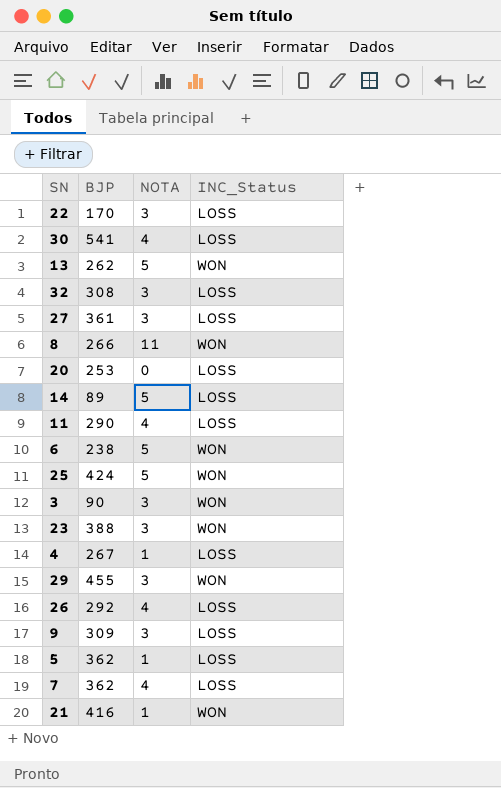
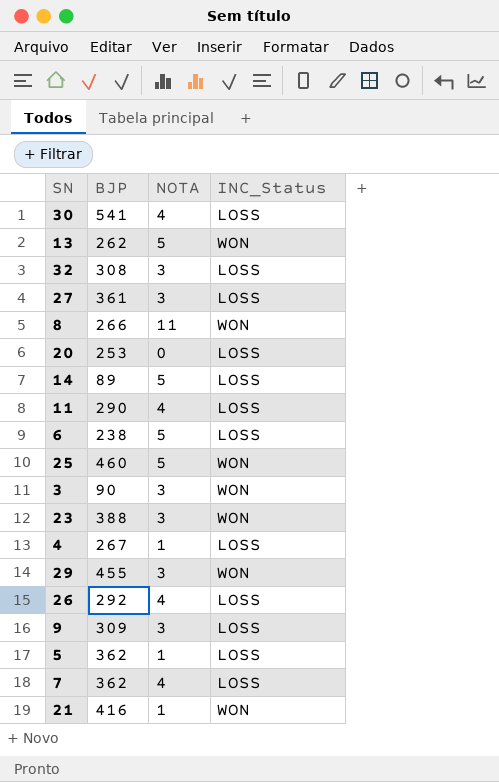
row 22: 170 | 3 | LOSS -> none
6 | INC_Status: WON -> LOSS
25 | BJP: 424 -> 460

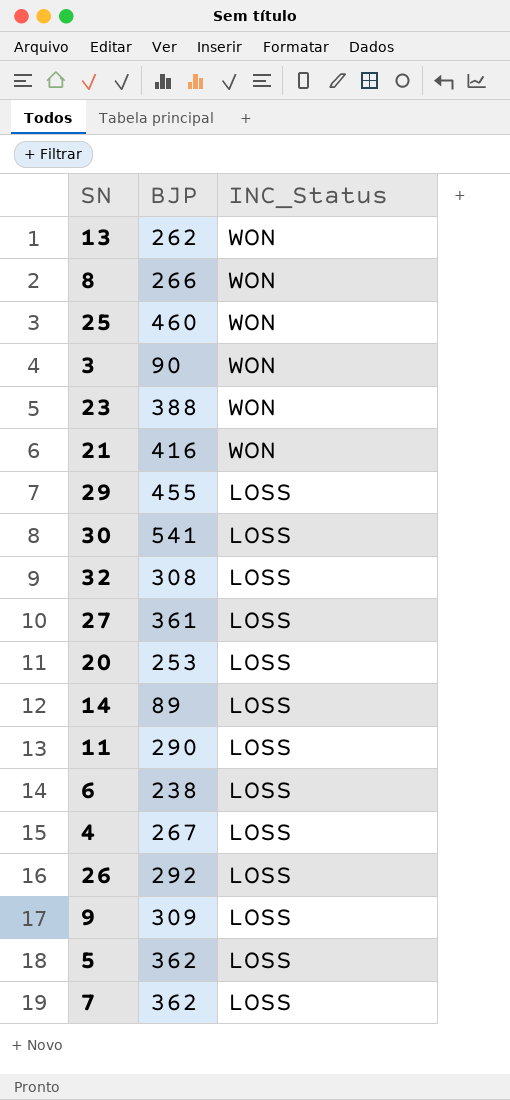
row order: none -> INC_Status descending
column NOTA | position: 3 -> none
29 | INC_Status: WON -> LOSS

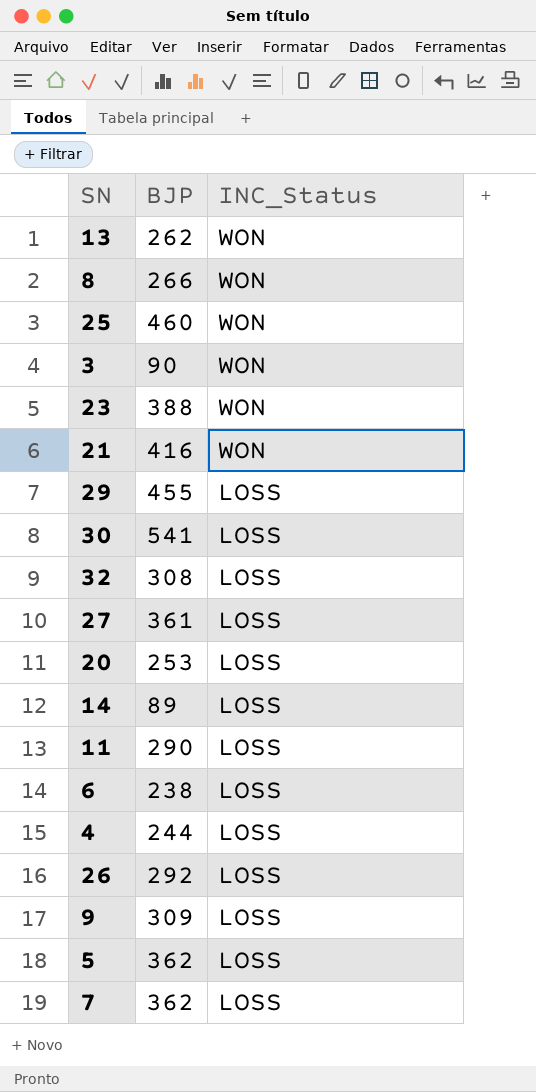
4 | BJP: 267 -> 244

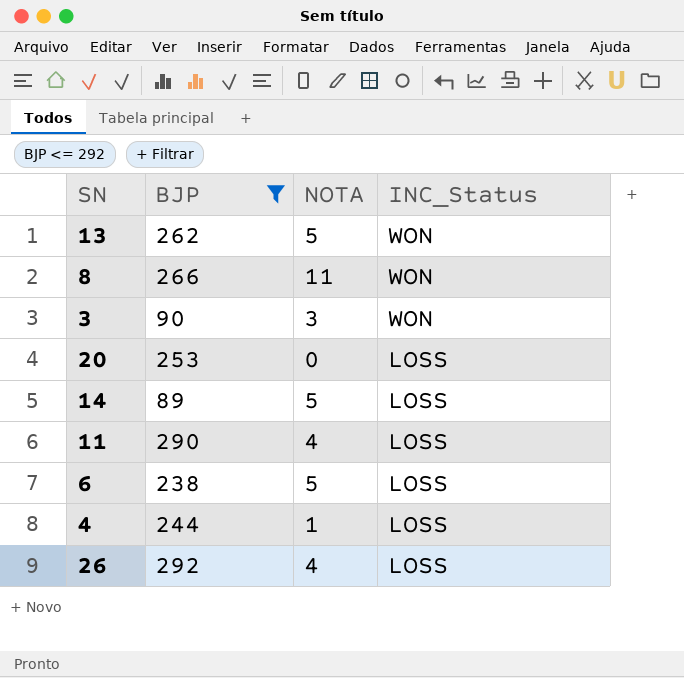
filter: none -> BJP <= 292
column NOTA | position: none -> 3

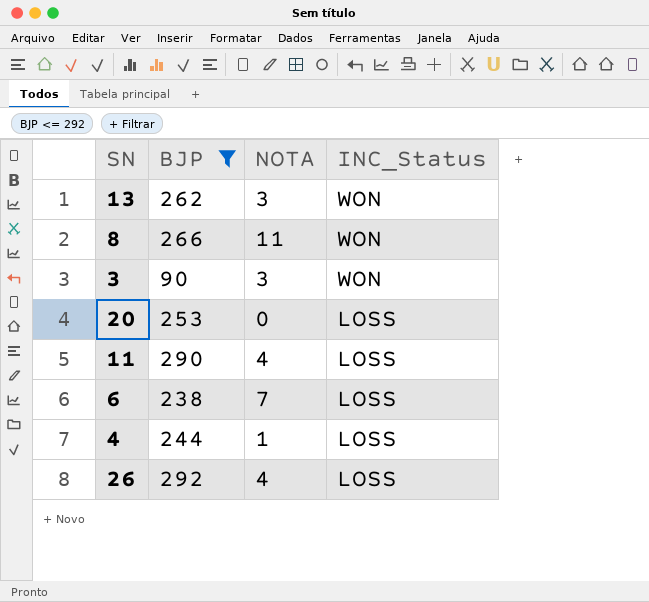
row 14: 89 | 5 | LOSS -> none
13 | NOTA: 5 -> 3
6 | NOTA: 5 -> 7

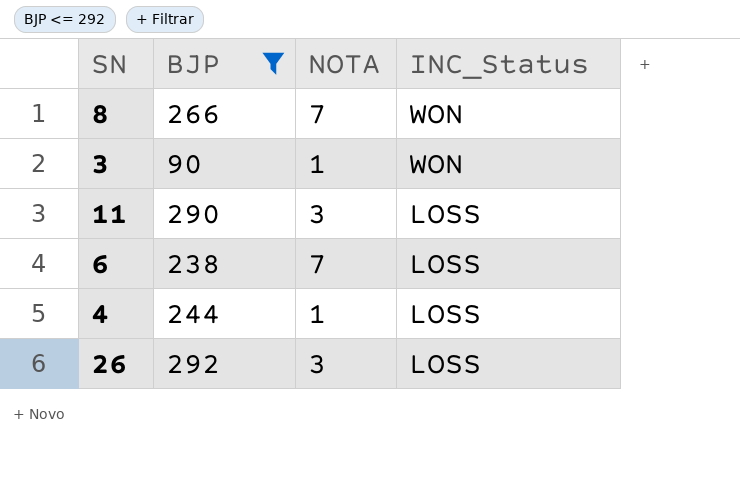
row 13: 262 | 3 | WON -> none
row 20: 253 | 0 | LOSS -> none
8 | NOTA: 11 -> 7
3 | NOTA: 3 -> 1
11 | NOTA: 4 -> 3
26 | NOTA: 4 -> 3

